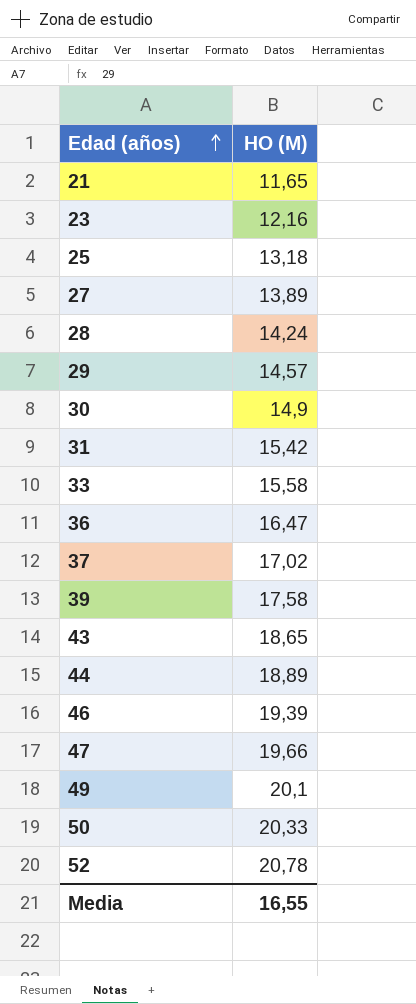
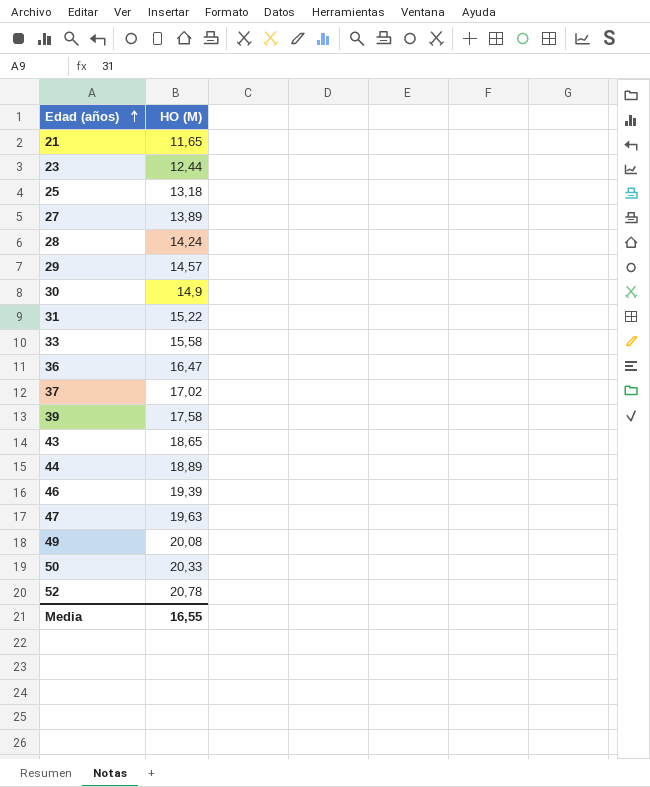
23 | HO (M): 12,16 -> 12,44
31 | HO (M): 15,42 -> 15,22
47 | HO (M): 19,66 -> 19,63
49 | HO (M): 20,1 -> 20,08

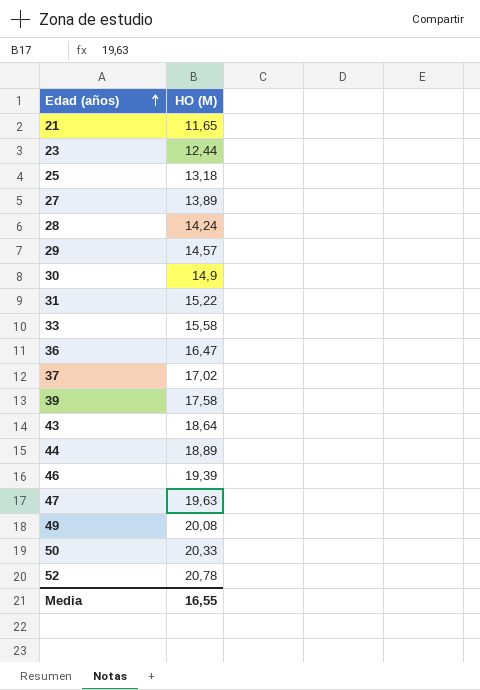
43 | HO (M): 18,65 -> 18,64

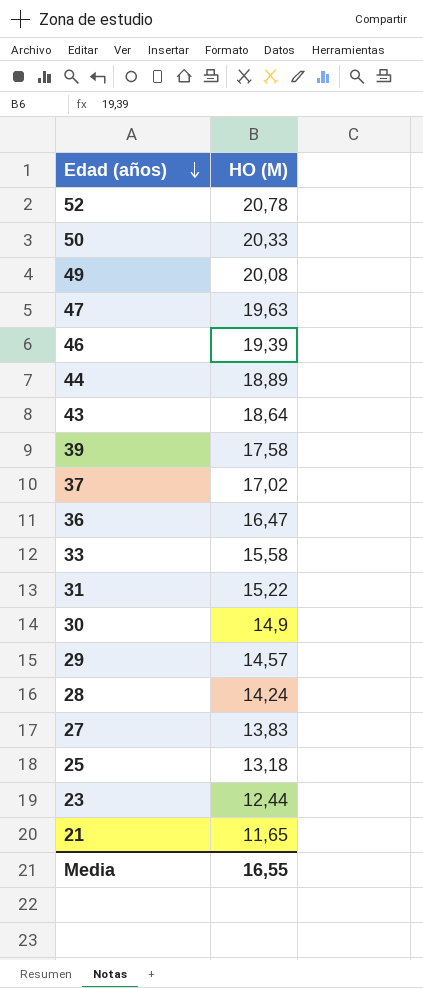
row order: Edad (años) ascending -> Edad (años) descending
27 | HO (M): 13,89 -> 13,83

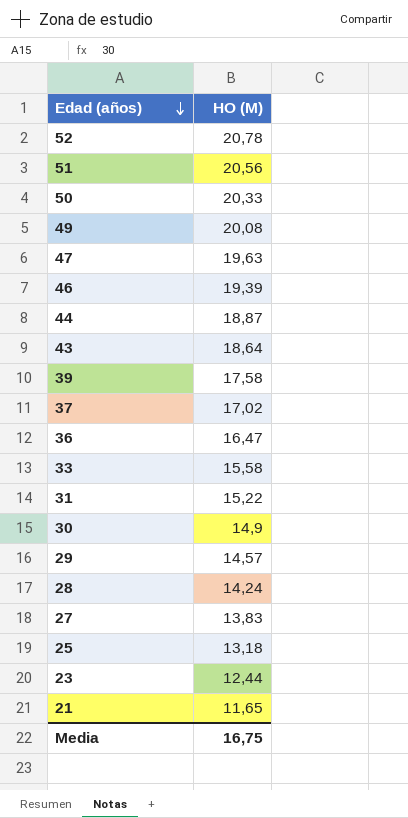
row 51: none -> 20,56
44 | HO (M): 18,89 -> 18,87
Media | HO (M): 16,55 -> 16,75

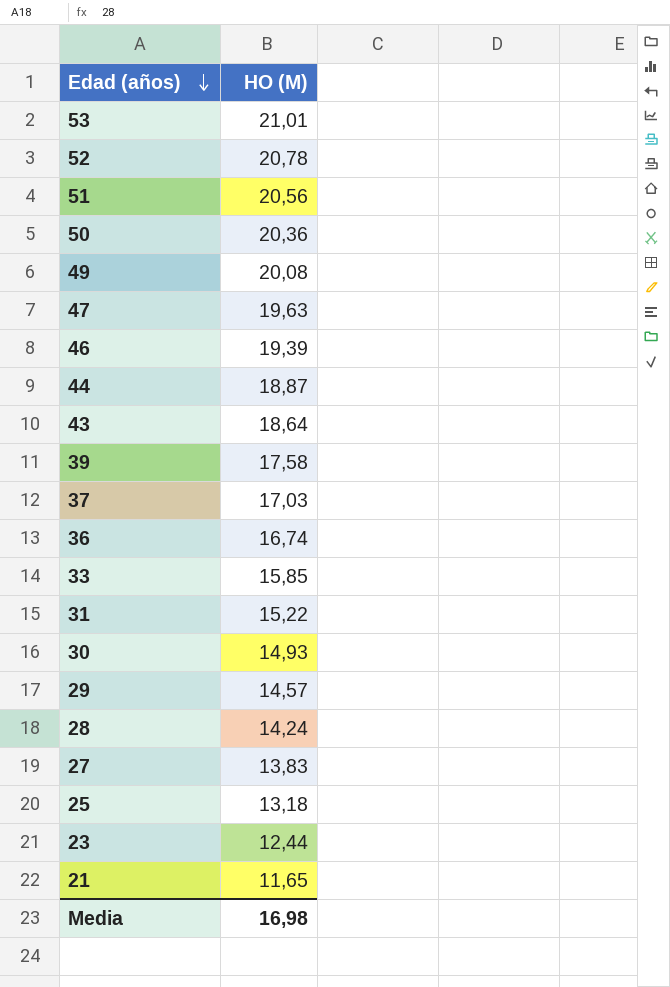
row 53: none -> 21,01
50 | HO (M): 20,33 -> 20,36
37 | HO (M): 17,02 -> 17,03
36 | HO (M): 16,47 -> 16,74
33 | HO (M): 15,58 -> 15,85
30 | HO (M): 14,9 -> 14,93
Media | HO (M): 16,75 -> 16,98

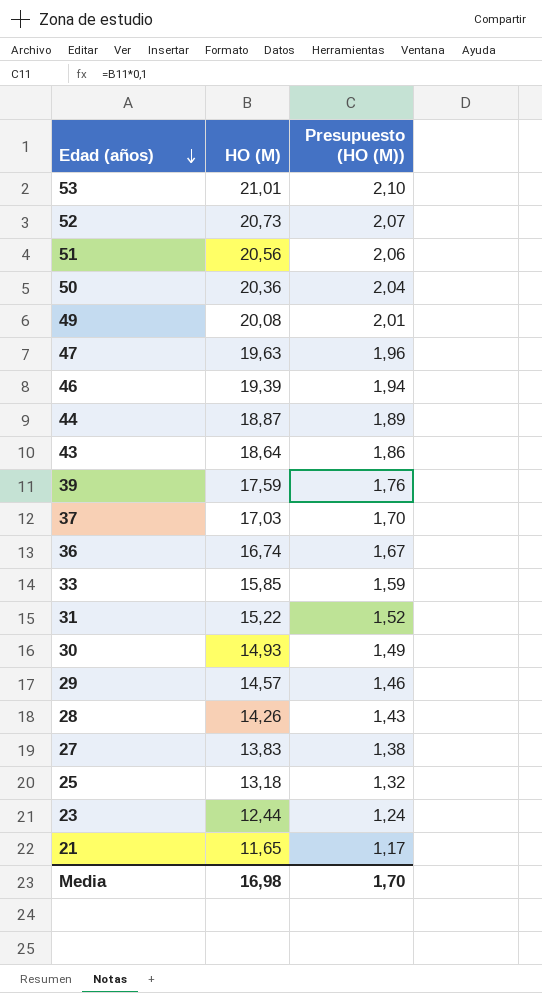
column Presupuesto (HO (M)) | formula: none -> [HO (M)] * 0,1
52 | HO (M): 20,78 -> 20,73
39 | HO (M): 17,58 -> 17,59
28 | HO (M): 14,24 -> 14,26

